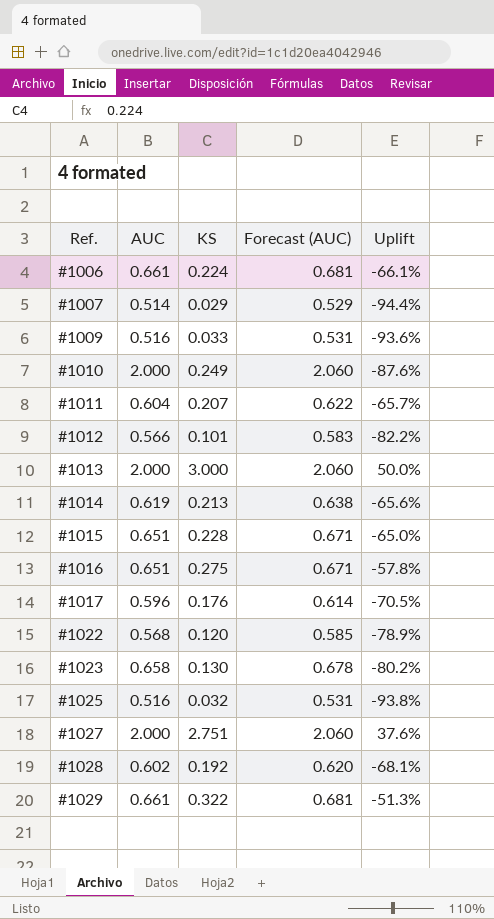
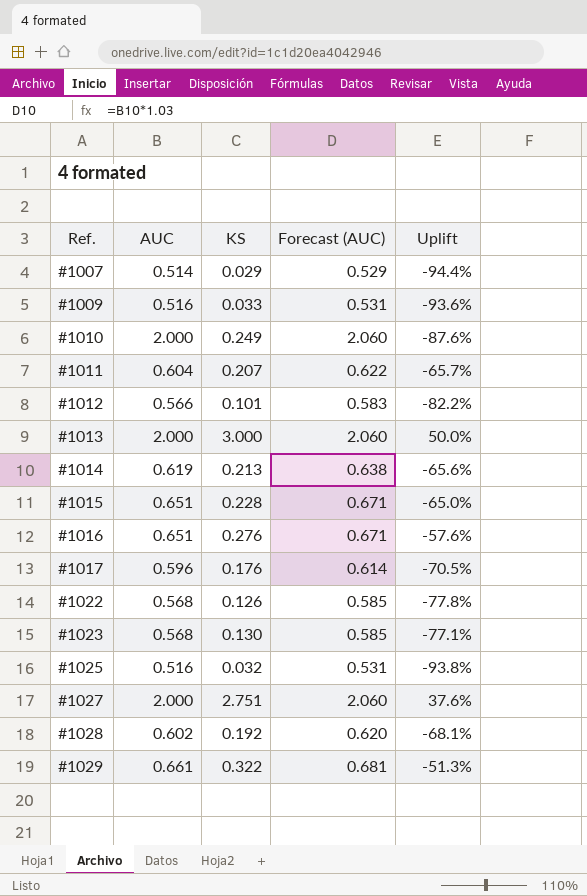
row #1006: 0.661 | 0.224 | 0.681 | -66.1% -> none
#1016 | KS: 0.275 -> 0.276
#1016 | Uplift: -57.8% -> -57.6%
#1022 | KS: 0.120 -> 0.126
#1022 | Uplift: -78.9% -> -77.8%
#1023 | AUC: 0.658 -> 0.568
#1023 | Forecast (AUC): 0.678 -> 0.585
#1023 | Uplift: -80.2% -> -77.1%

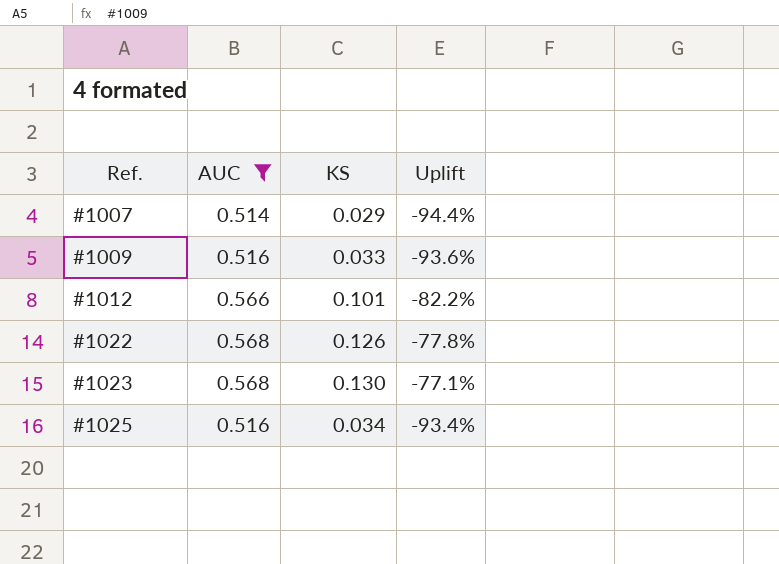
filter: none -> AUC <= 0.568
column Forecast (AUC) | formula: [AUC] * 1.03 -> none
#1025 | KS: 0.032 -> 0.034
#1025 | Uplift: -93.8% -> -93.4%

